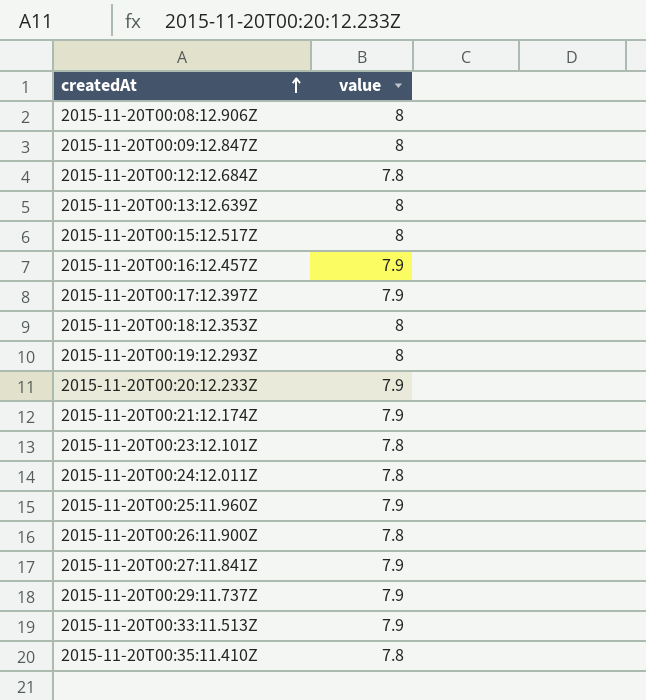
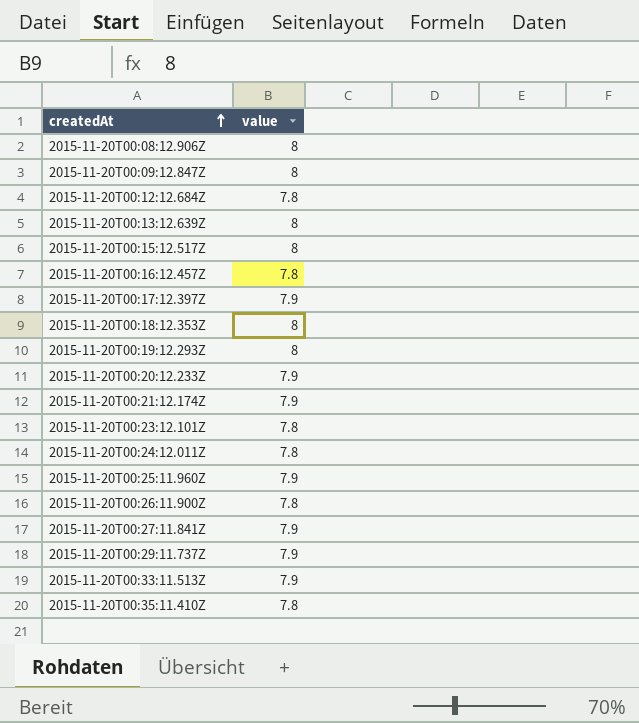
2015-11-20T00:16:12.457Z | value: 7.9 -> 7.8

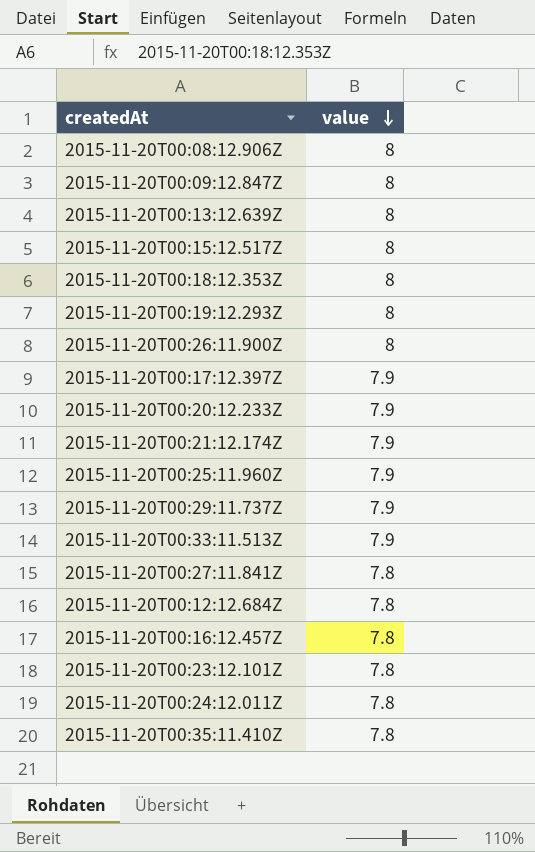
row order: createdAt ascending -> value descending
2015-11-20T00:26:11.900Z | value: 7.8 -> 8
2015-11-20T00:27:11.841Z | value: 7.9 -> 7.8

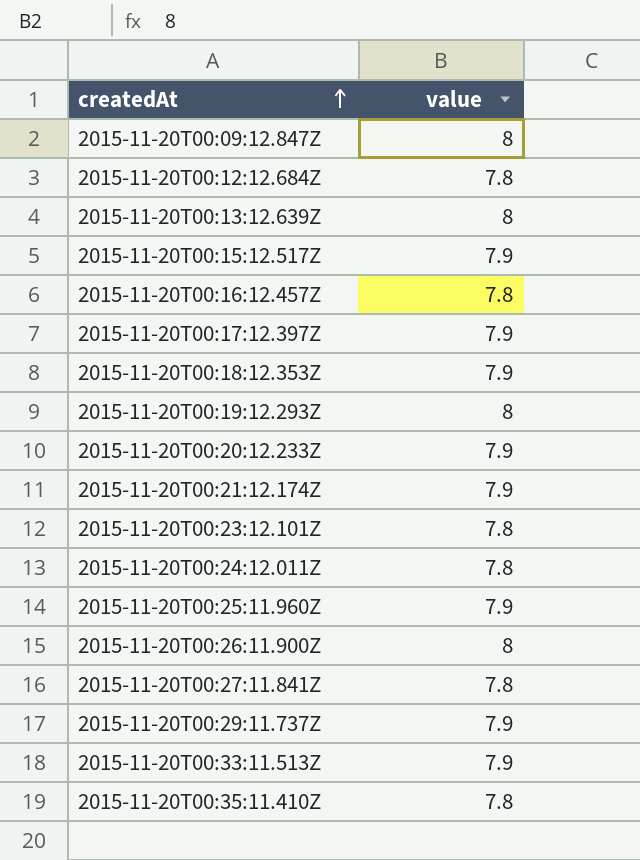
row order: value descending -> createdAt ascending
row 2015-11-20T00:08:12.906Z: 8 -> none
2015-11-20T00:15:12.517Z | value: 8 -> 7.9
2015-11-20T00:18:12.353Z | value: 8 -> 7.9

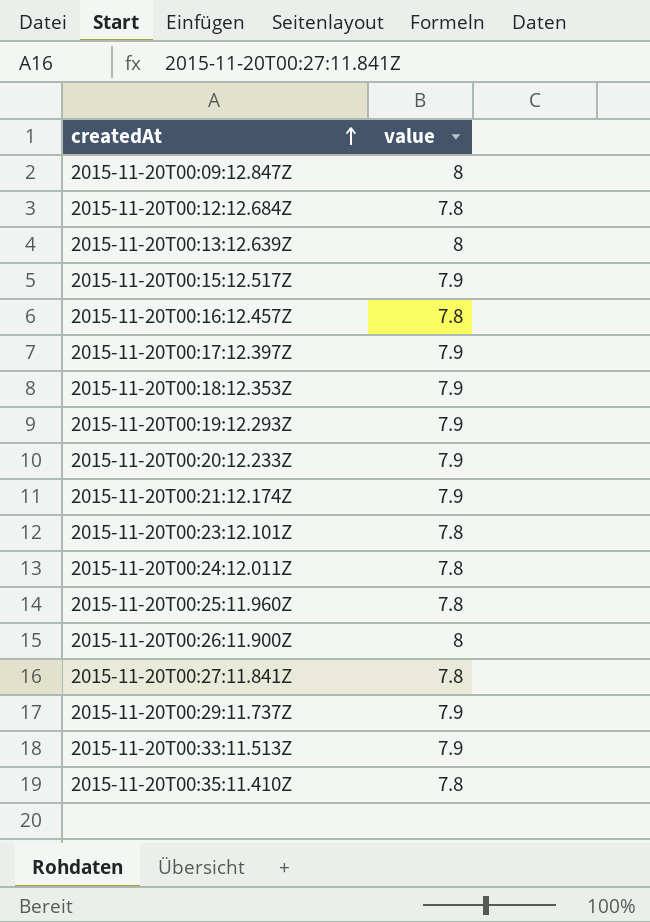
2015-11-20T00:19:12.293Z | value: 8 -> 7.9
2015-11-20T00:25:11.960Z | value: 7.9 -> 7.8

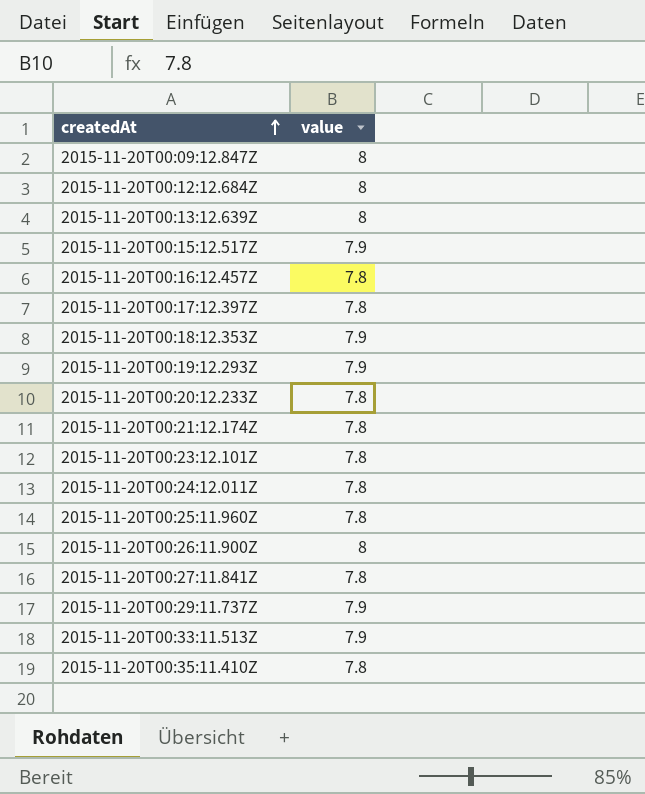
2015-11-20T00:12:12.684Z | value: 7.8 -> 8
2015-11-20T00:17:12.397Z | value: 7.9 -> 7.8
2015-11-20T00:20:12.233Z | value: 7.9 -> 7.8
2015-11-20T00:21:12.174Z | value: 7.9 -> 7.8

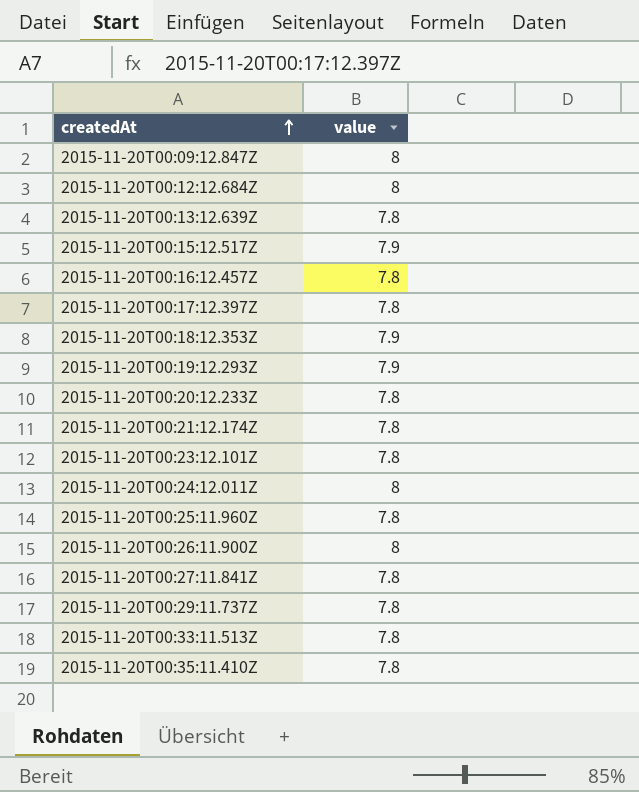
2015-11-20T00:13:12.639Z | value: 8 -> 7.8
2015-11-20T00:24:12.011Z | value: 7.8 -> 8
2015-11-20T00:29:11.737Z | value: 7.9 -> 7.8
2015-11-20T00:33:11.513Z | value: 7.9 -> 7.8

